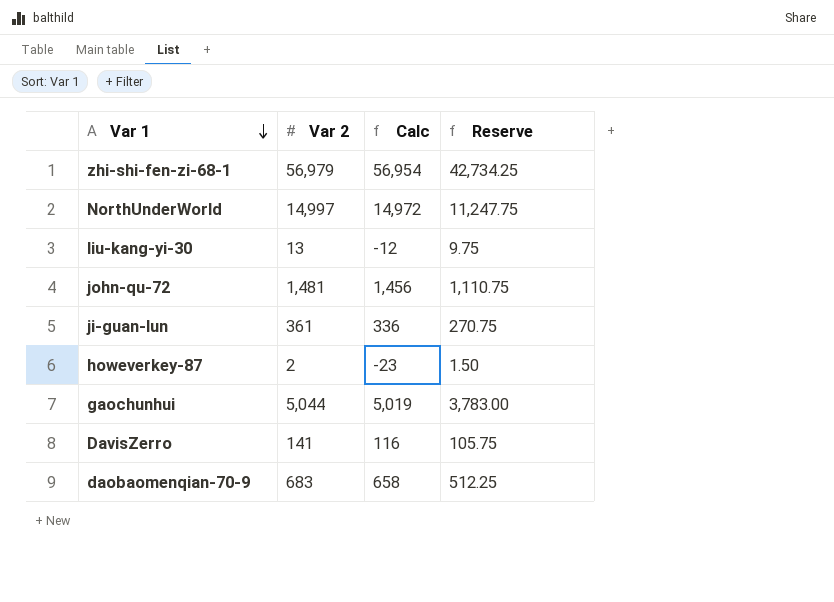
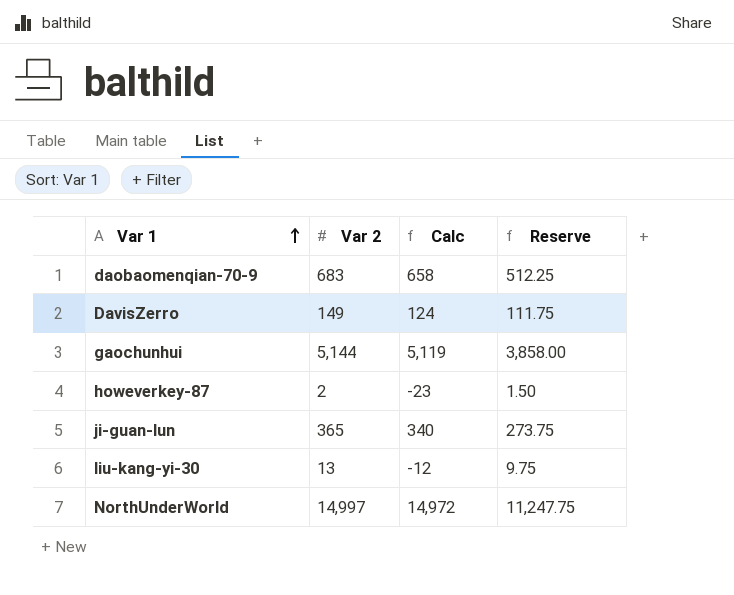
row order: Var 1 descending -> Var 1 ascending
row zhi-shi-fen-zi-68-1: 56,979 | 56,954 | 42,734.25 -> none
row john-qu-72: 1,481 | 1,456 | 1,110.75 -> none
DavisZerro | Var 2: 141 -> 149
DavisZerro | Calc: 116 -> 124
DavisZerro | Reserve: 105.75 -> 111.75
gaochunhui | Var 2: 5,044 -> 5,144
gaochunhui | Calc: 5,019 -> 5,119
gaochunhui | Reserve: 3,783.00 -> 3,858.00
ji-guan-lun | Var 2: 361 -> 365
ji-guan-lun | Calc: 336 -> 340
ji-guan-lun | Reserve: 270.75 -> 273.75

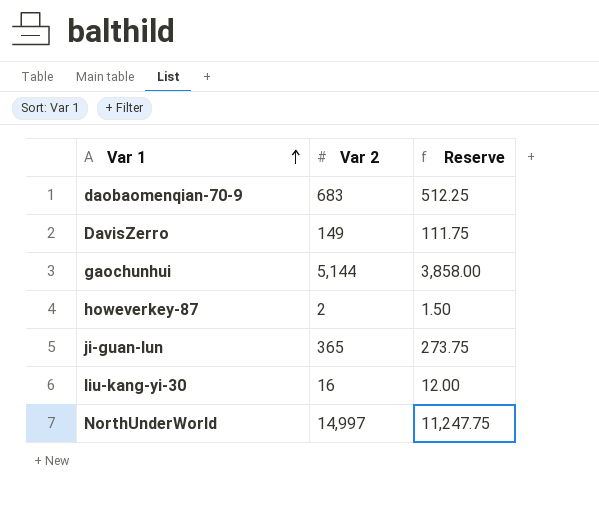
column Calc | formula: [Var 2] - 25 -> none
liu-kang-yi-30 | Var 2: 13 -> 16
liu-kang-yi-30 | Reserve: 9.75 -> 12.00

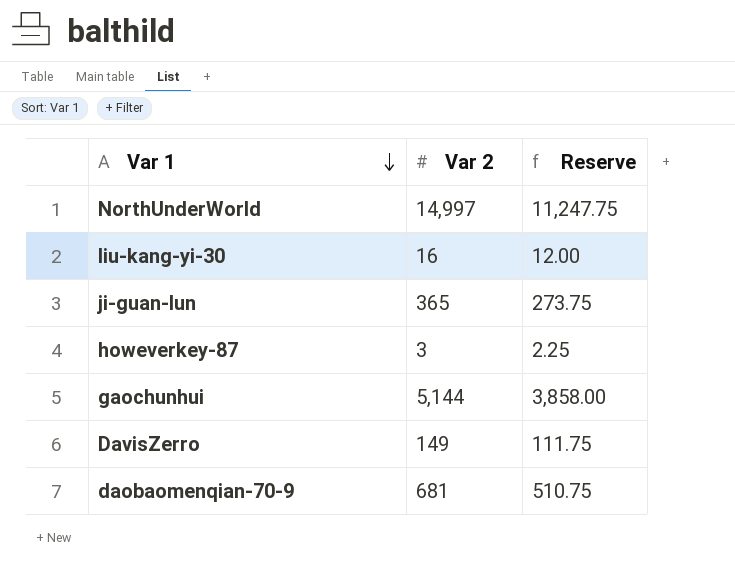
row order: Var 1 ascending -> Var 1 descending
howeverkey-87 | Var 2: 2 -> 3
howeverkey-87 | Reserve: 1.50 -> 2.25
daobaomenqian-70-9 | Var 2: 683 -> 681
daobaomenqian-70-9 | Reserve: 512.25 -> 510.75

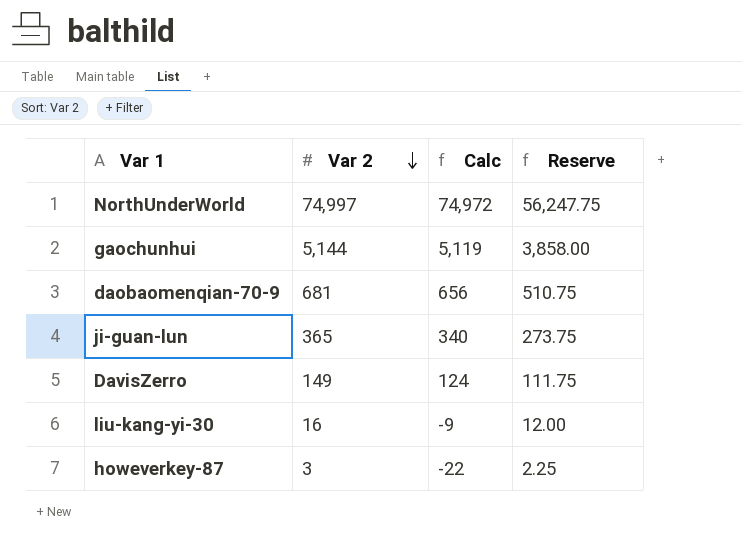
row order: Var 1 descending -> Var 2 descending
column Calc | formula: none -> [Var 2] - 25
NorthUnderWorld | Var 2: 14,997 -> 74,997
NorthUnderWorld | Reserve: 11,247.75 -> 56,247.75

